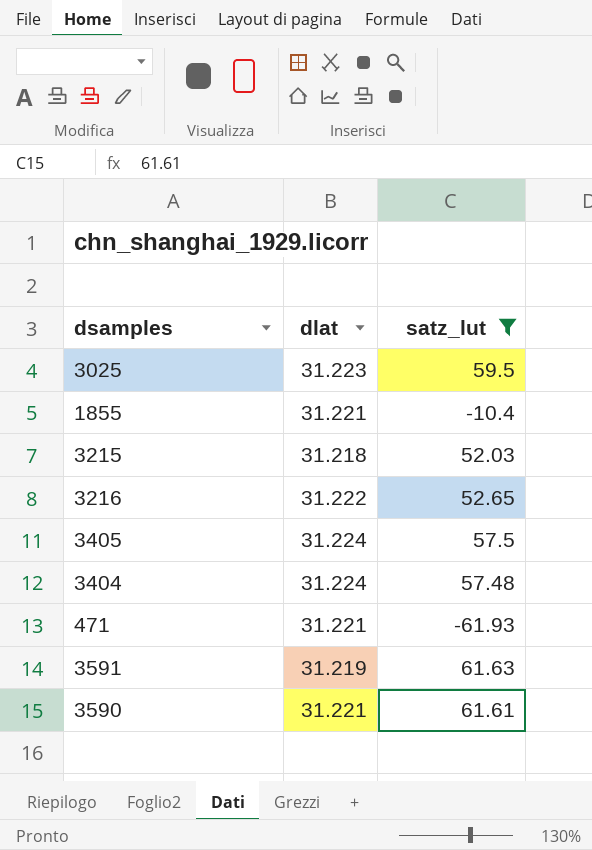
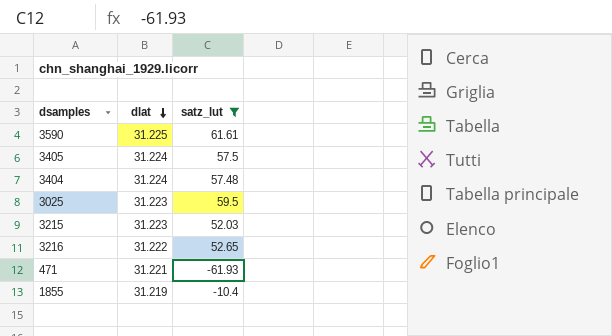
row order: none -> dlat descending
row 3591: 31.219 | 61.63 -> none
3590 | dlat: 31.221 -> 31.225
3215 | dlat: 31.218 -> 31.223
1855 | dlat: 31.221 -> 31.219

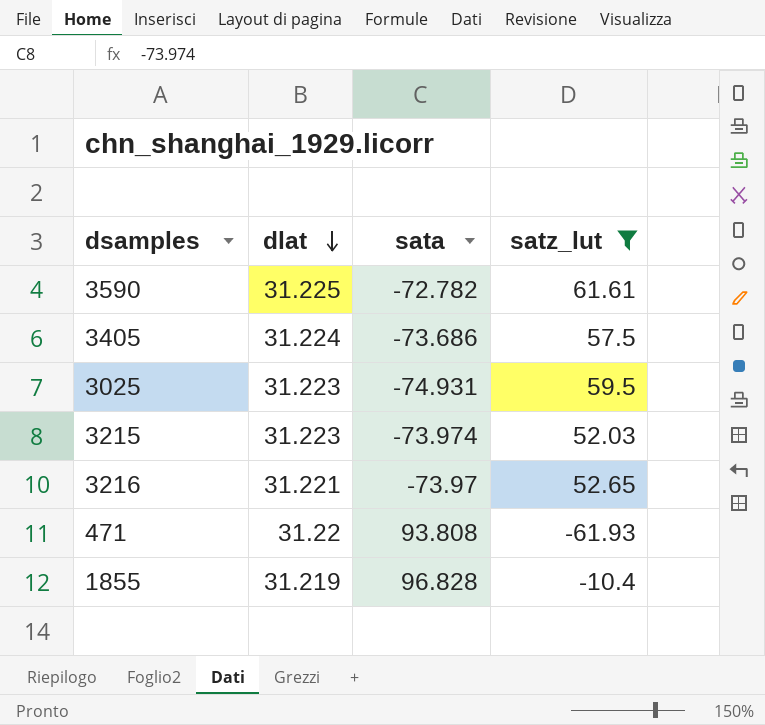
column sata | position: none -> 3
row 3404: 31.224 | 57.48 -> none
3216 | dlat: 31.222 -> 31.221
471 | dlat: 31.221 -> 31.22

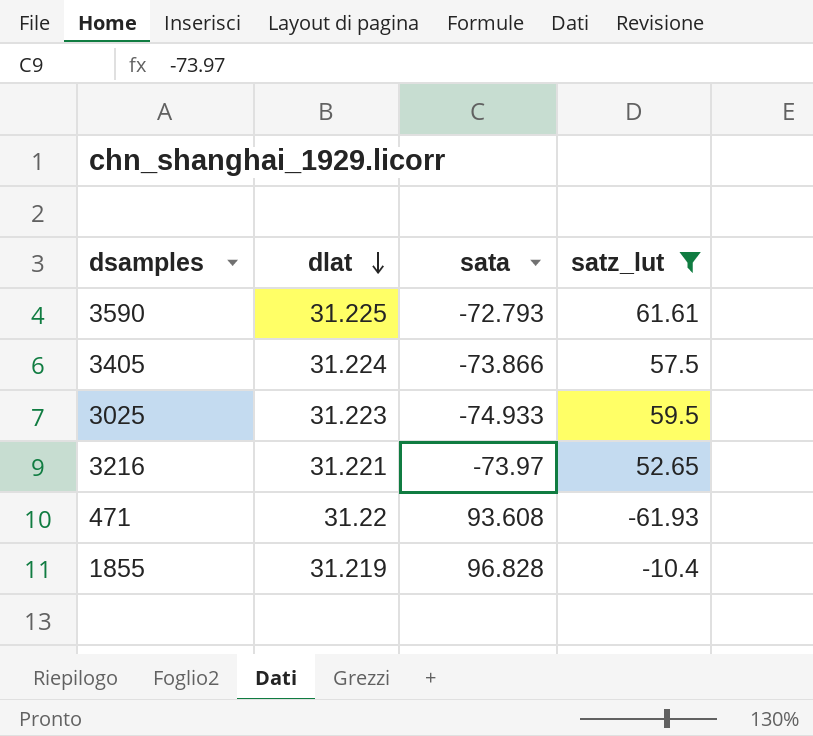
row 3215: 31.223 | -73.974 | 52.03 -> none
3590 | sata: -72.782 -> -72.793
3405 | sata: -73.686 -> -73.866
3025 | sata: -74.931 -> -74.933
471 | sata: 93.808 -> 93.608

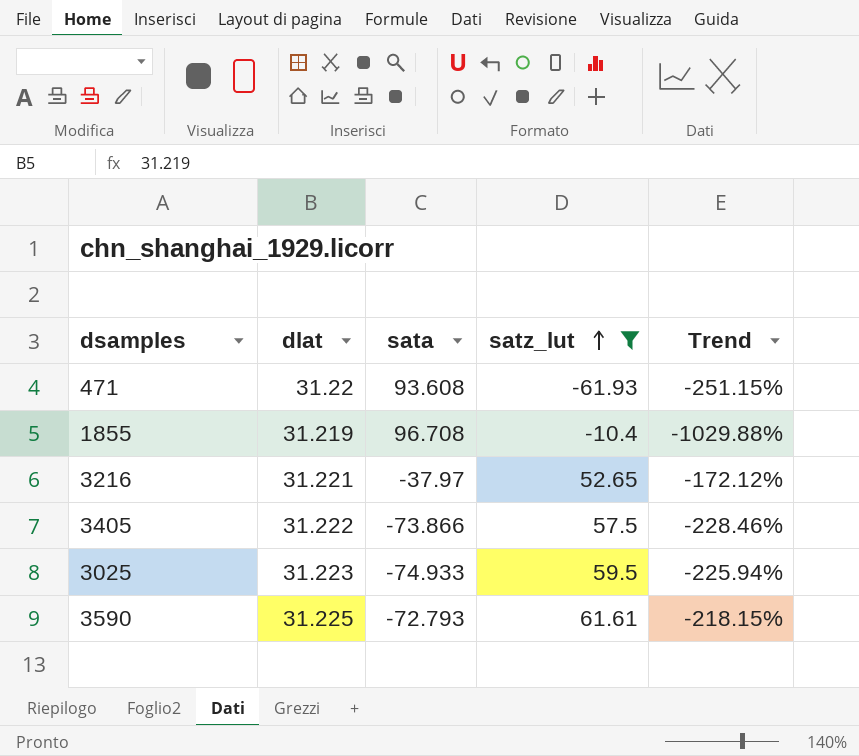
row order: dlat descending -> satz_lut ascending
column Trend | formula: none -> ([sata] - [satz_lut]) / [satz_lut]
1855 | sata: 96.828 -> 96.708
3216 | sata: -73.97 -> -37.97
3405 | dlat: 31.224 -> 31.222

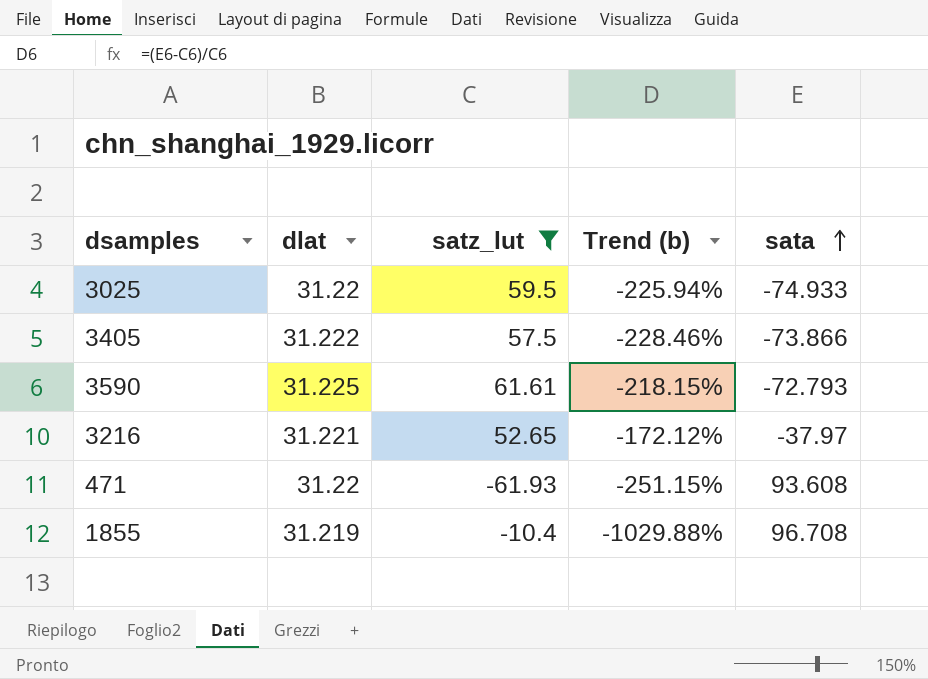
row order: satz_lut ascending -> sata ascending
column name: Trend -> Trend (b)
column sata | position: 3 -> 5
3025 | dlat: 31.223 -> 31.22

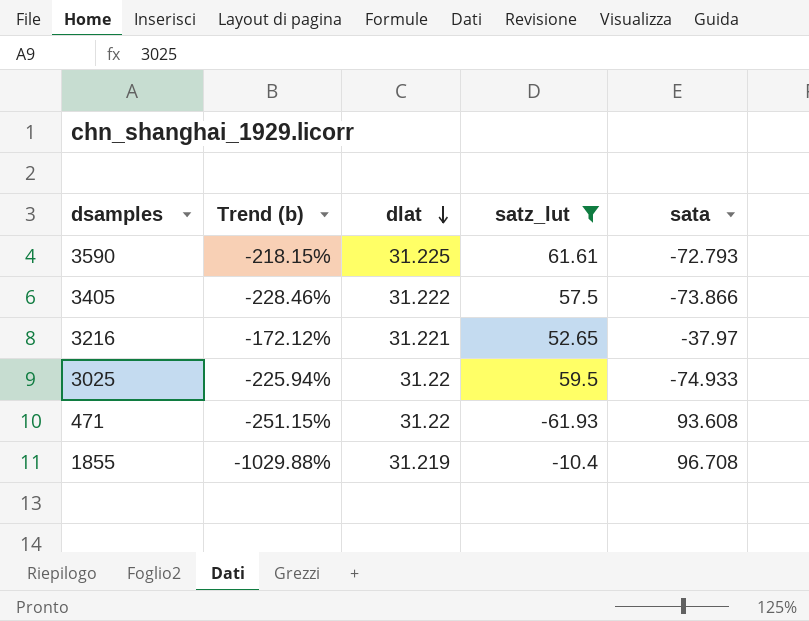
row order: sata ascending -> dlat descending
column Trend (b) | position: 4 -> 2

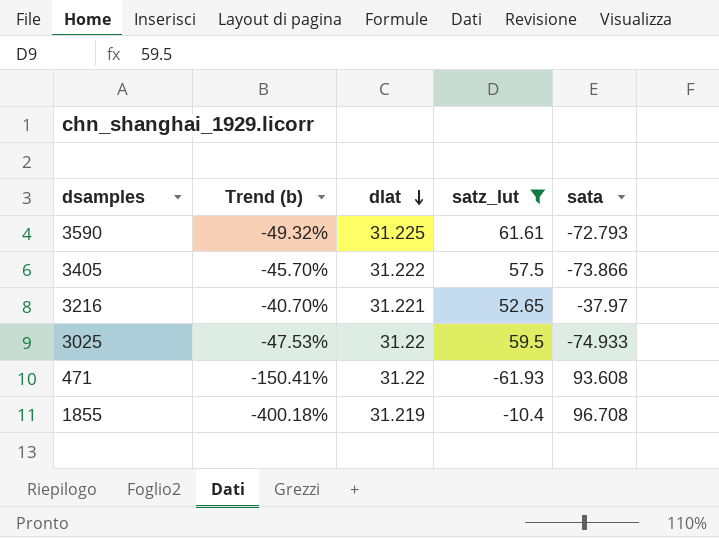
column Trend (b) | formula: ([sata] - [satz_lut]) / [satz_lut] -> ([dlat] - [satz_lut]) / [satz_lut]

